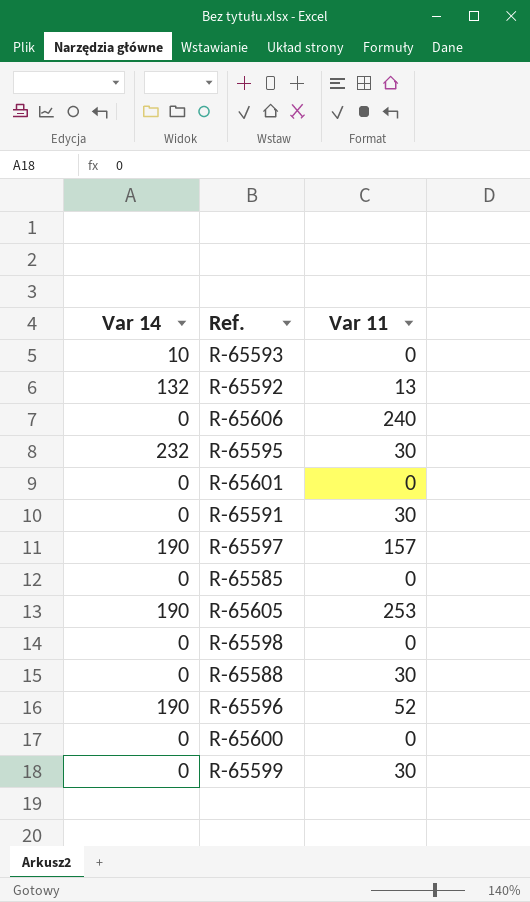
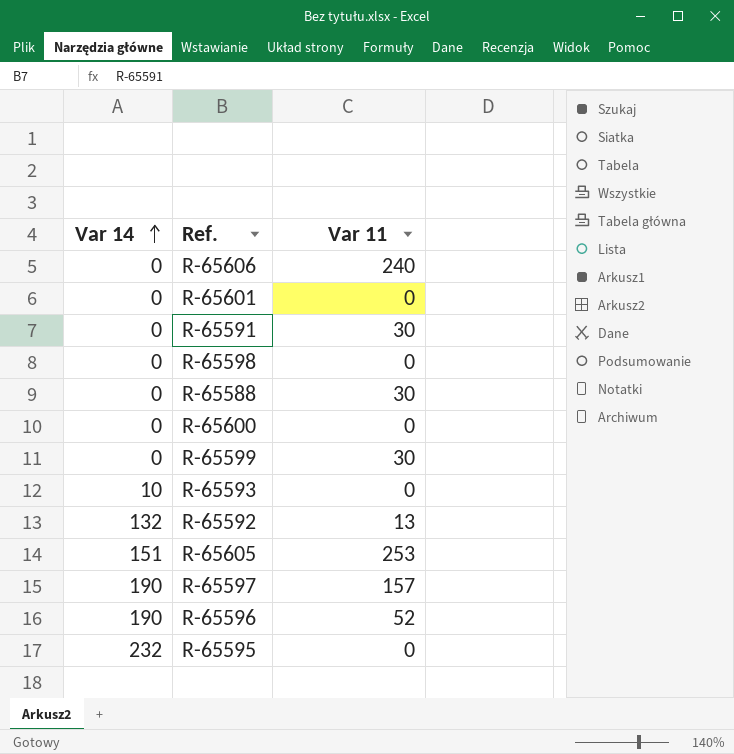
row order: none -> Var 14 ascending
row R-65585: 0 | 0 -> none
R-65605 | Var 14: 190 -> 151
R-65595 | Var 11: 30 -> 0

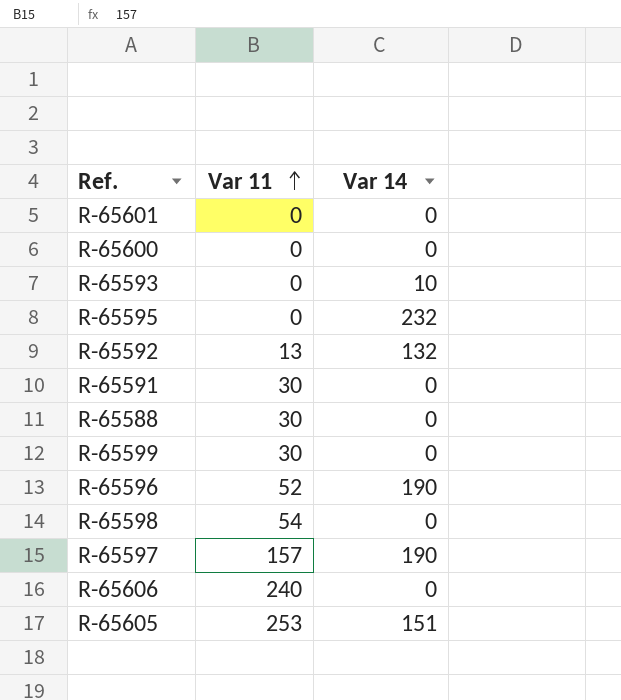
row order: Var 14 ascending -> Var 11 ascending
column Var 14 | position: 1 -> 3
R-65598 | Var 11: 0 -> 54

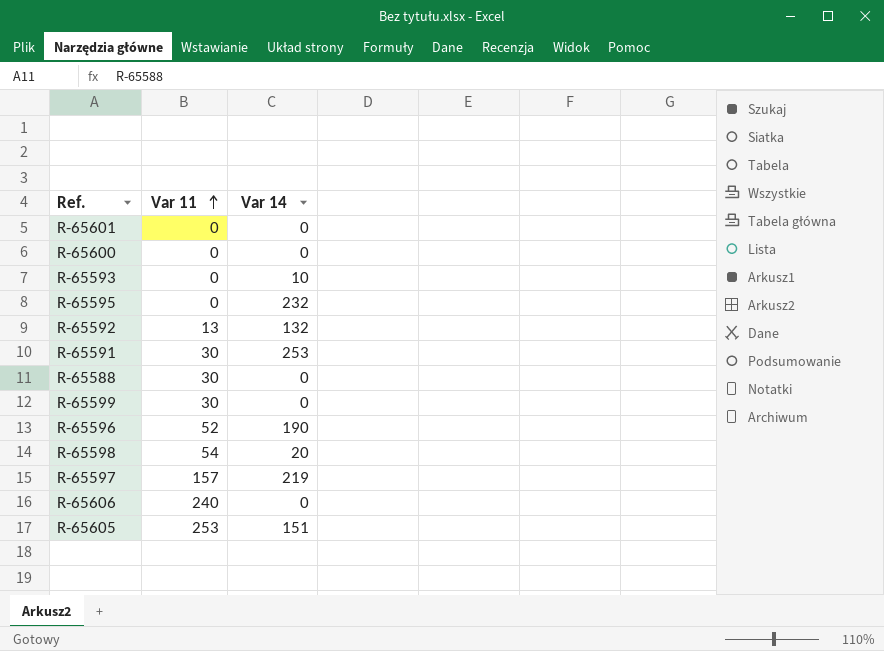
R-65591 | Var 14: 0 -> 253
R-65598 | Var 14: 0 -> 20
R-65597 | Var 14: 190 -> 219

